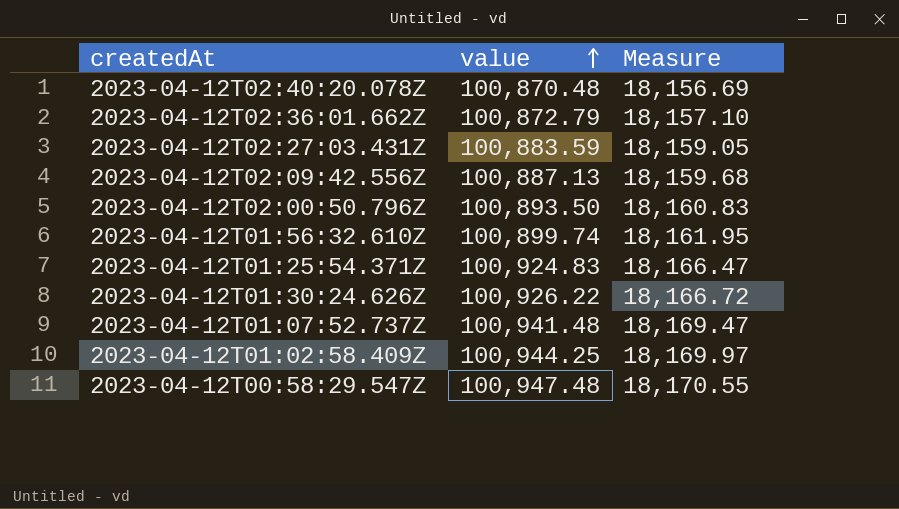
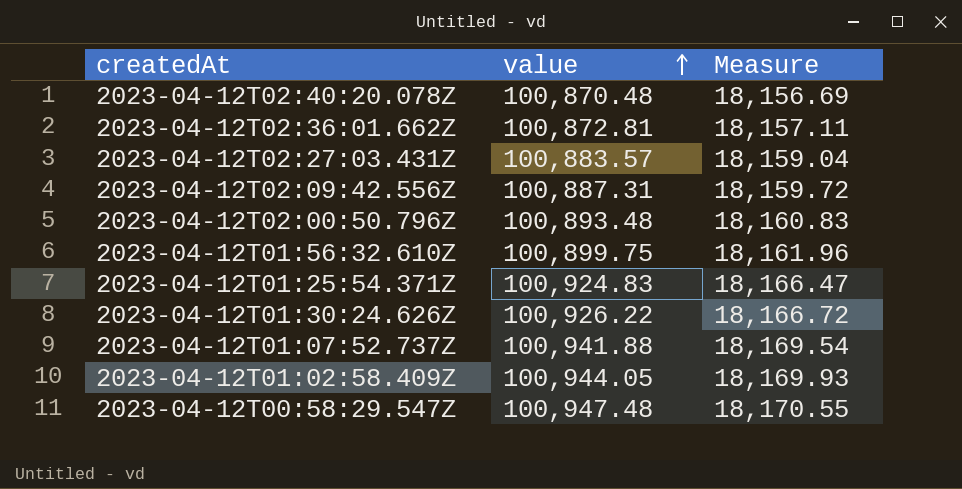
2023-04-12T02:36:01.662Z | value: 100,872.79 -> 100,872.81
2023-04-12T02:36:01.662Z | Measure: 18,157.10 -> 18,157.11
2023-04-12T02:27:03.431Z | value: 100,883.59 -> 100,883.57
2023-04-12T02:27:03.431Z | Measure: 18,159.05 -> 18,159.04
2023-04-12T02:09:42.556Z | value: 100,887.13 -> 100,887.31
2023-04-12T02:09:42.556Z | Measure: 18,159.68 -> 18,159.72
2023-04-12T02:00:50.796Z | value: 100,893.50 -> 100,893.48
2023-04-12T01:56:32.610Z | value: 100,899.74 -> 100,899.75
2023-04-12T01:56:32.610Z | Measure: 18,161.95 -> 18,161.96
2023-04-12T01:07:52.737Z | value: 100,941.48 -> 100,941.88
2023-04-12T01:07:52.737Z | Measure: 18,169.47 -> 18,169.54
2023-04-12T01:02:58.409Z | value: 100,944.25 -> 100,944.05
2023-04-12T01:02:58.409Z | Measure: 18,169.97 -> 18,169.93

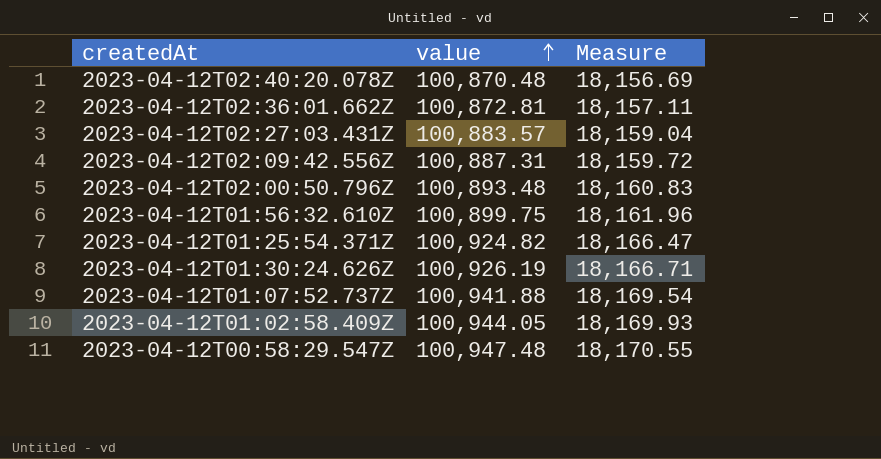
2023-04-12T01:25:54.371Z | value: 100,924.83 -> 100,924.82
2023-04-12T01:30:24.626Z | value: 100,926.22 -> 100,926.19
2023-04-12T01:30:24.626Z | Measure: 18,166.72 -> 18,166.71

